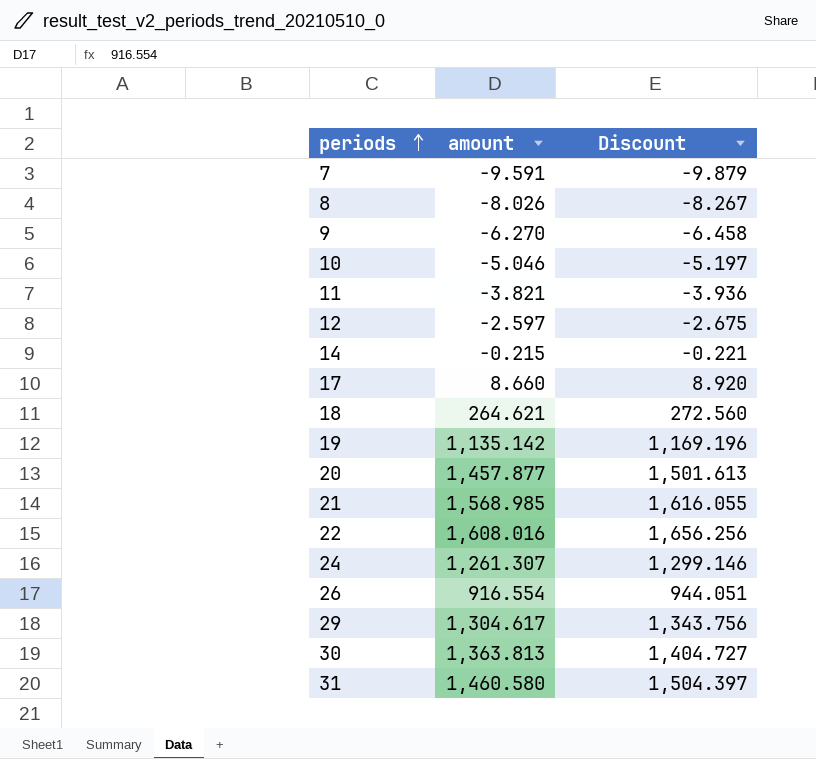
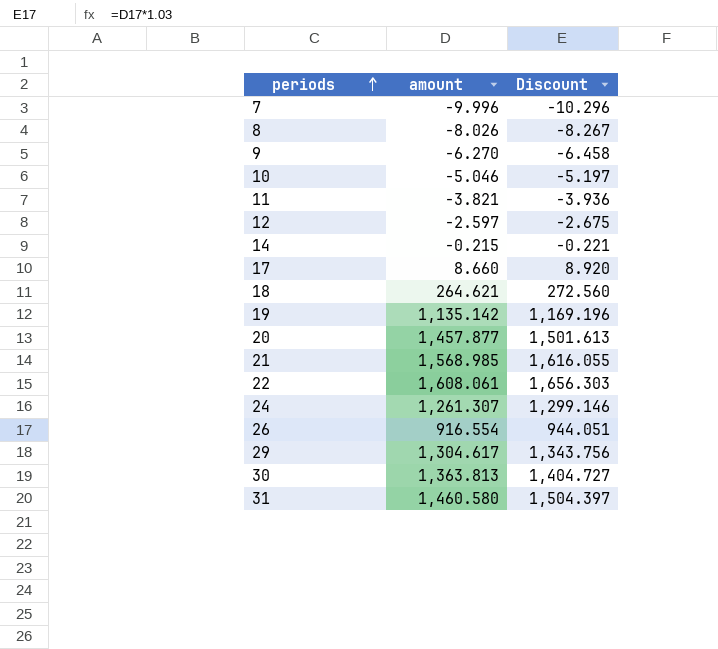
7 | amount: -9.591 -> -9.996
7 | Discount: -9.879 -> -10.296
22 | amount: 1,608.016 -> 1,608.061
22 | Discount: 1,656.256 -> 1,656.303

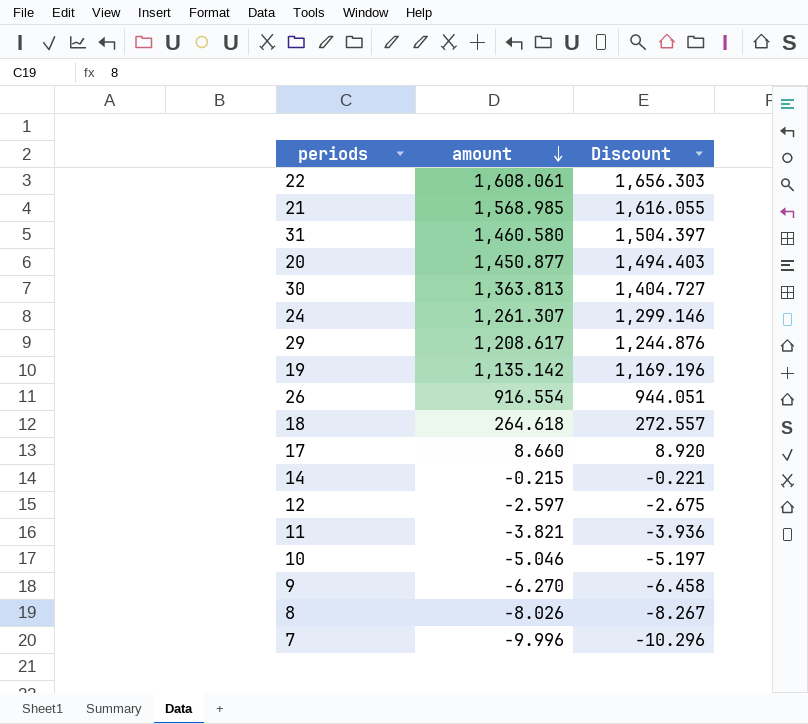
row order: periods ascending -> amount descending
20 | amount: 1,457.877 -> 1,450.877
20 | Discount: 1,501.613 -> 1,494.403
29 | amount: 1,304.617 -> 1,208.617
29 | Discount: 1,343.756 -> 1,244.876
18 | amount: 264.621 -> 264.618
18 | Discount: 272.560 -> 272.557

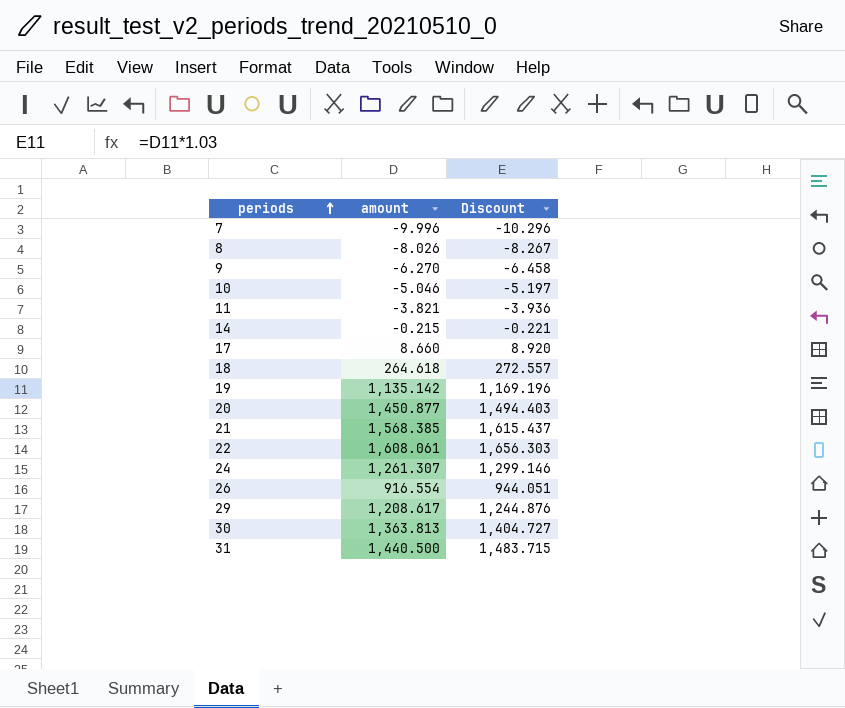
row order: amount descending -> periods ascending
row 12: -2.597 | -2.675 -> none
21 | amount: 1,568.985 -> 1,568.385
21 | Discount: 1,616.055 -> 1,615.437
31 | amount: 1,460.580 -> 1,440.500
31 | Discount: 1,504.397 -> 1,483.715

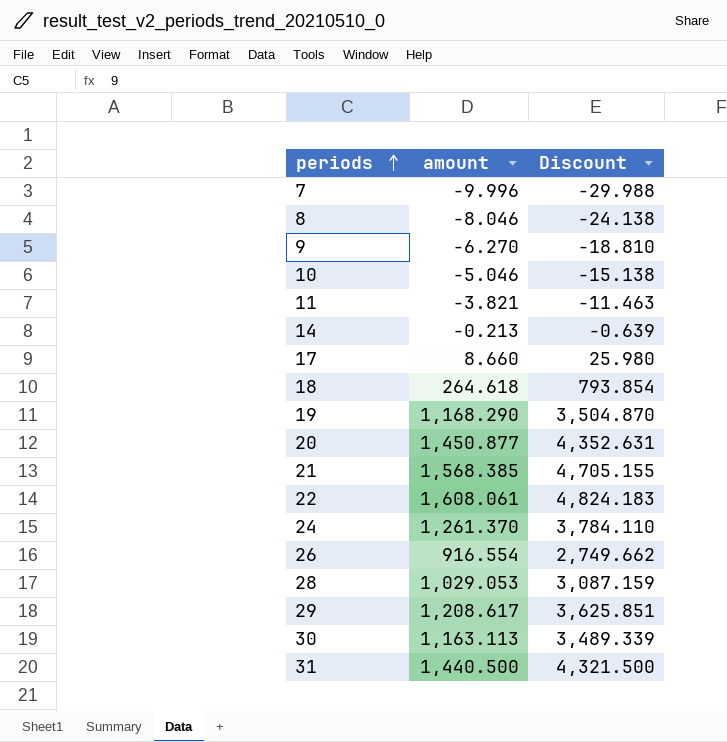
column Discount | formula: [amount] * 1.03 -> [amount] * 3
8 | amount: -8.026 -> -8.046
14 | amount: -0.215 -> -0.213
19 | amount: 1,135.142 -> 1,168.290
24 | amount: 1,261.307 -> 1,261.370
row 28: none -> 1,029.053 | 3,087.159
30 | amount: 1,363.813 -> 1,163.113

